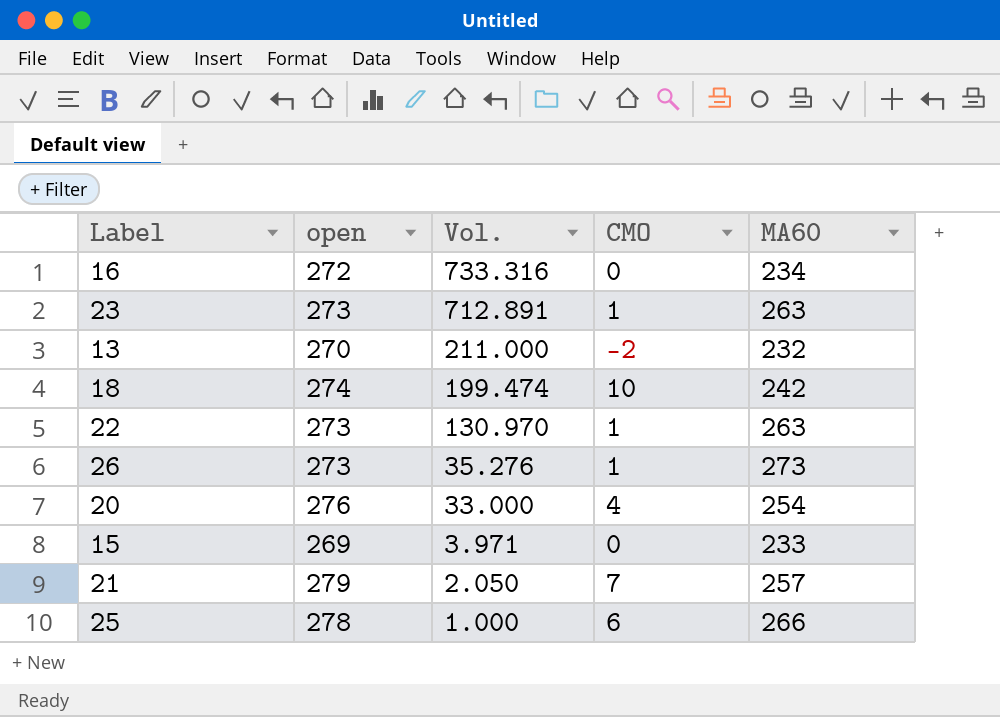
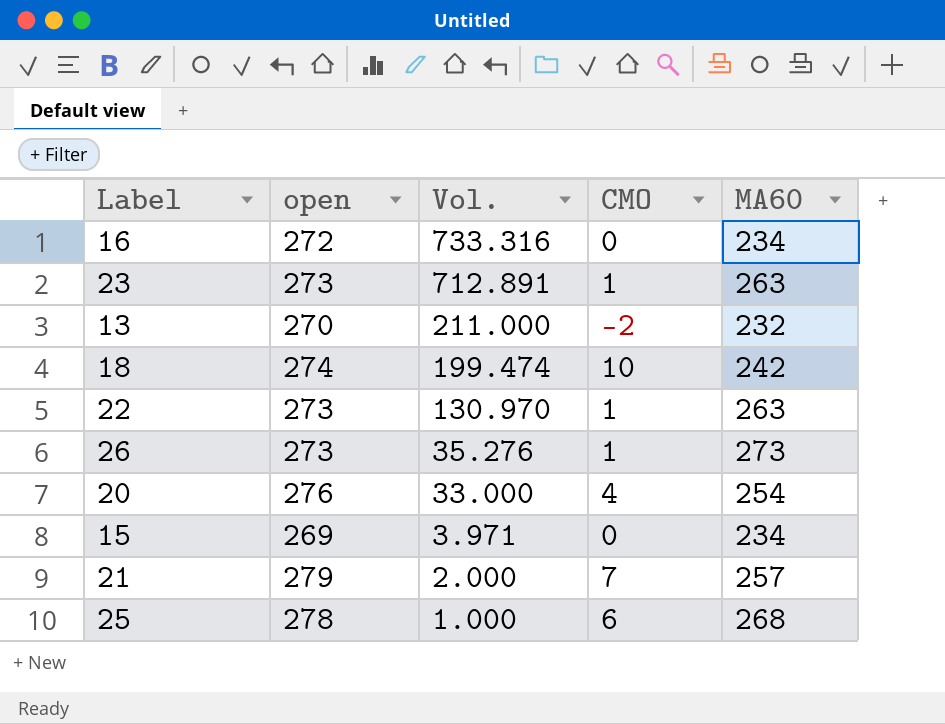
15 | MA60: 233 -> 234
21 | Vol.: 2.050 -> 2.000
25 | MA60: 266 -> 268

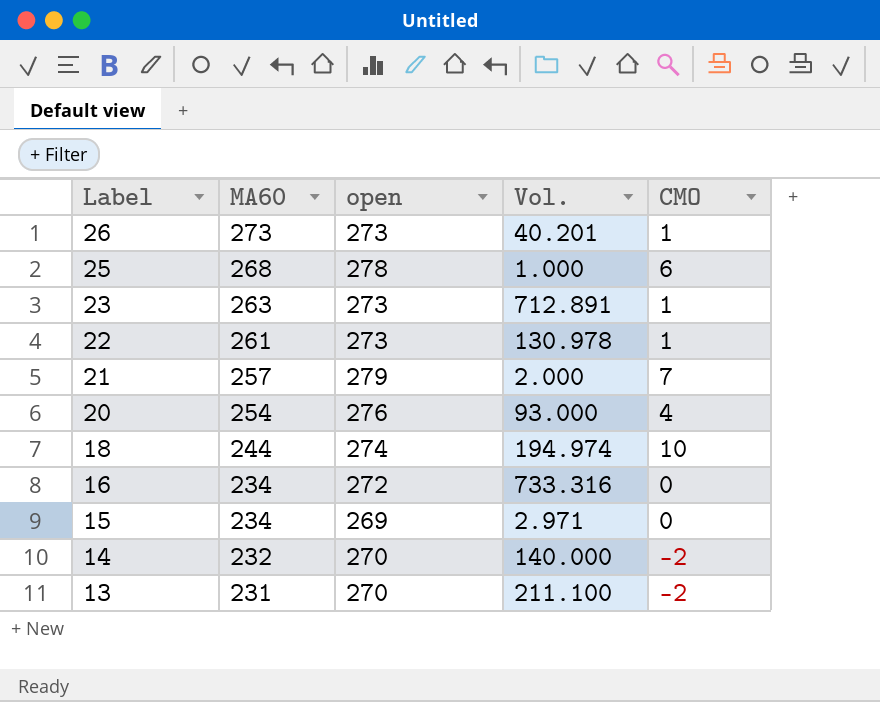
row order: Vol. descending -> Label descending
column MA60 | position: 5 -> 2
26 | Vol.: 35.276 -> 40.201
22 | MA60: 263 -> 261
22 | Vol.: 130.970 -> 130.978
20 | Vol.: 33.000 -> 93.000
18 | MA60: 242 -> 244
18 | Vol.: 199.474 -> 194.974
15 | Vol.: 3.971 -> 2.971
row 14: none -> 232 | 270 | 140.000 | -2
13 | MA60: 232 -> 231
13 | Vol.: 211.000 -> 211.100

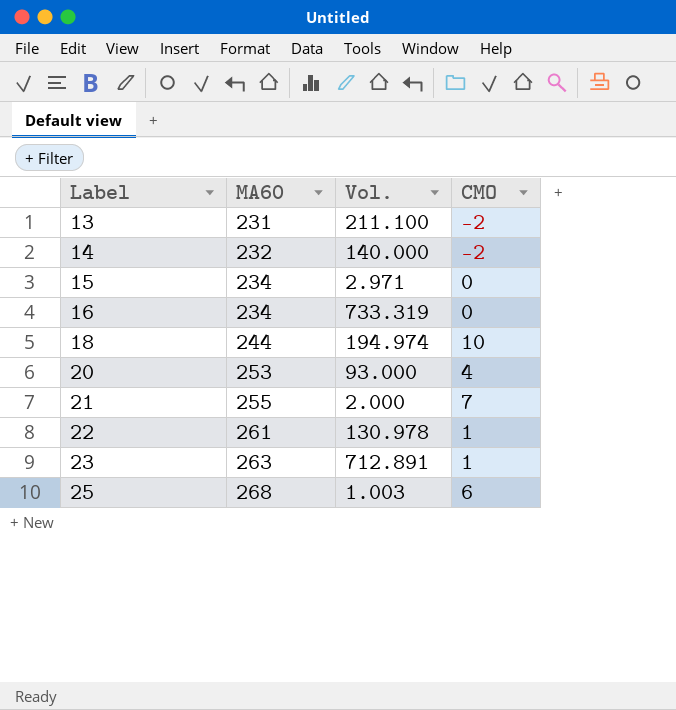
row order: Label descending -> Label ascending
column open | position: 3 -> none
row 26: 273 | 273 | 40.201 | 1 -> none
16 | Vol.: 733.316 -> 733.319
20 | MA60: 254 -> 253
21 | MA60: 257 -> 255
25 | Vol.: 1.000 -> 1.003

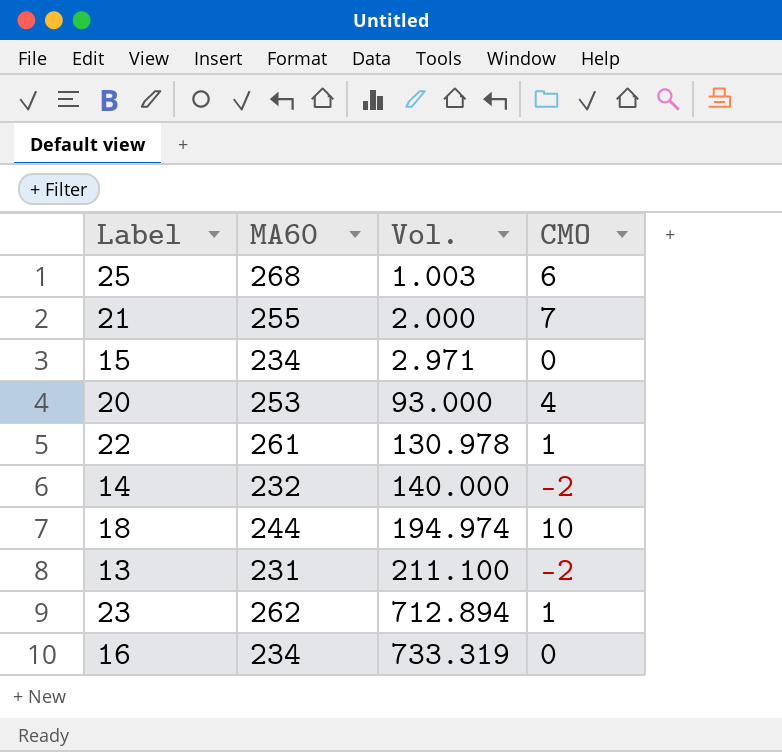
row order: Label ascending -> Vol. ascending
23 | MA60: 263 -> 262
23 | Vol.: 712.891 -> 712.894

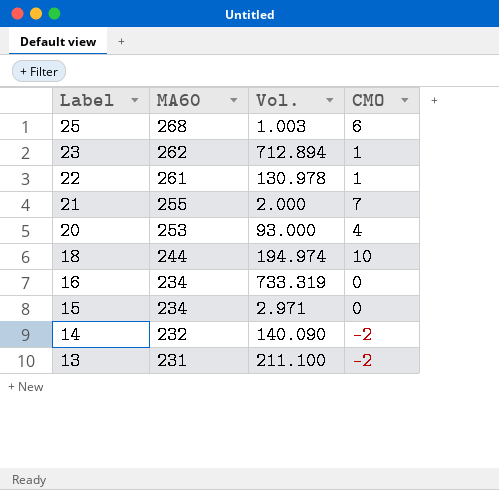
row order: Vol. ascending -> Label descending
14 | Vol.: 140.000 -> 140.090

